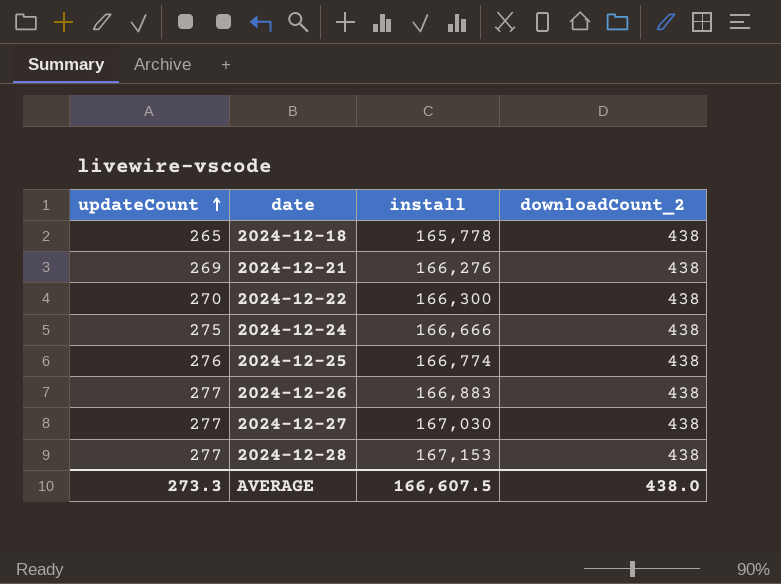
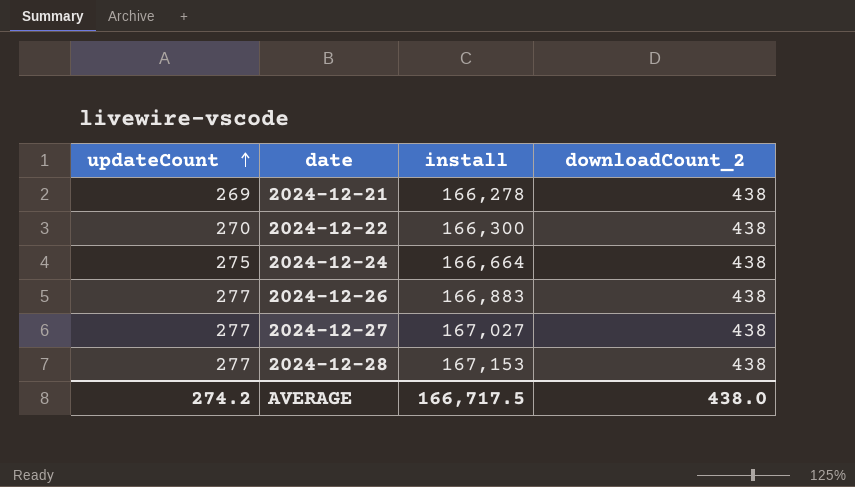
row 2024-12-18: 265 | 165,778 | 438 -> none
row 2024-12-25: 276 | 166,774 | 438 -> none
2024-12-21 | install: 166,276 -> 166,278
2024-12-24 | install: 166,666 -> 166,664
2024-12-27 | install: 167,030 -> 167,027
AVERAGE | updateCount: 273.3 -> 274.2
AVERAGE | install: 166,607.5 -> 166,717.5

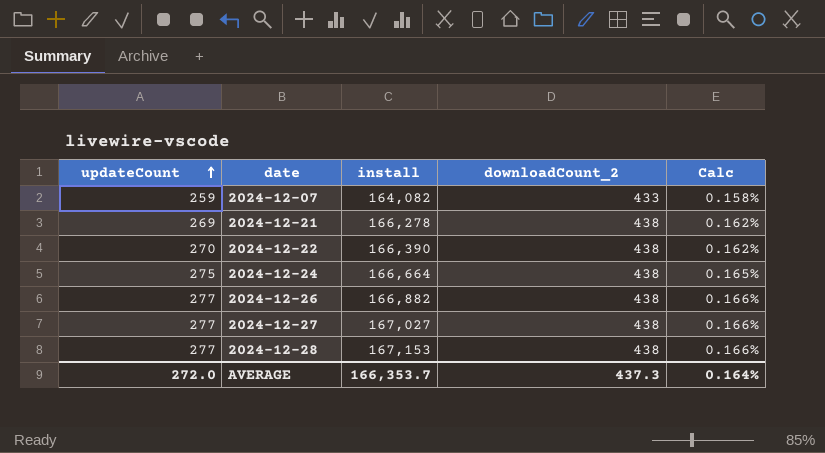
column Calc | formula: none -> [updateCount] / [install]
row 2024-12-07: none -> 259 | 164,082 | 433 | 0.158%
2024-12-22 | install: 166,300 -> 166,390
2024-12-26 | install: 166,883 -> 166,882
AVERAGE | updateCount: 274.2 -> 272.0
AVERAGE | install: 166,717.5 -> 166,353.7
AVERAGE | downloadCount_2: 438.0 -> 437.3

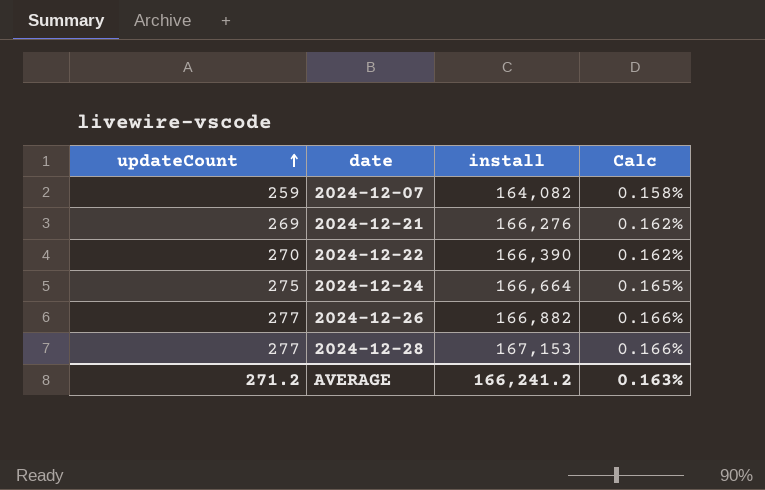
column downloadCount_2 | position: 4 -> none
row 2024-12-27: 277 | 167,027 | 438 | 0.166% -> none
2024-12-21 | install: 166,278 -> 166,276
AVERAGE | updateCount: 272.0 -> 271.2
AVERAGE | install: 166,353.7 -> 166,241.2
AVERAGE | Calc: 0.164% -> 0.163%

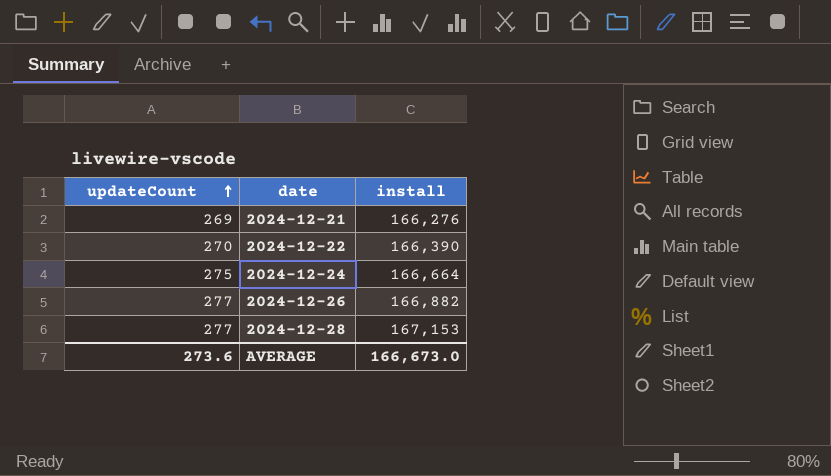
column Calc | formula: [updateCount] / [install] -> none
row 2024-12-07: 259 | 164,082 | 0.158% -> none
AVERAGE | updateCount: 271.2 -> 273.6
AVERAGE | install: 166,241.2 -> 166,673.0

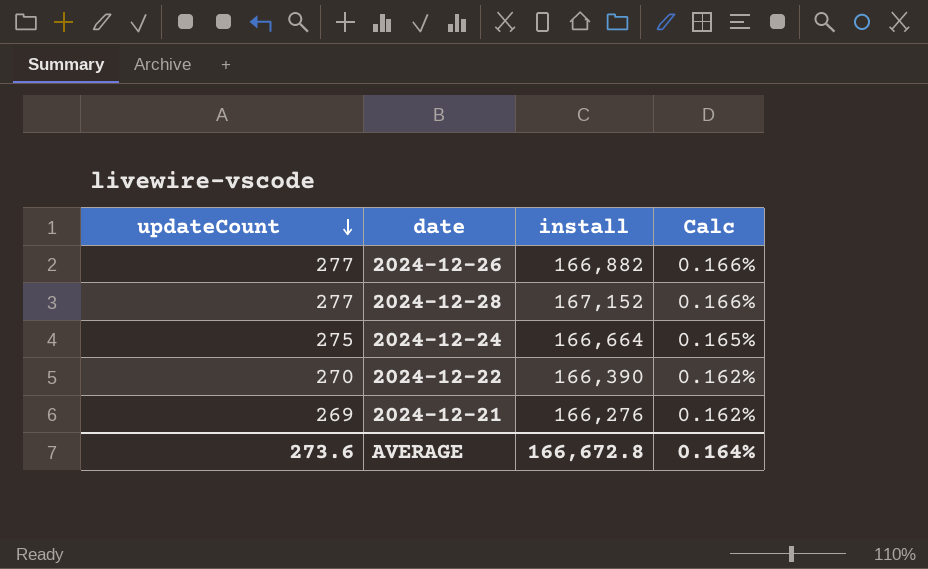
row order: updateCount ascending -> updateCount descending
column Calc | formula: none -> [updateCount] / [install]
2024-12-28 | install: 167,153 -> 167,152
AVERAGE | install: 166,673.0 -> 166,672.8

